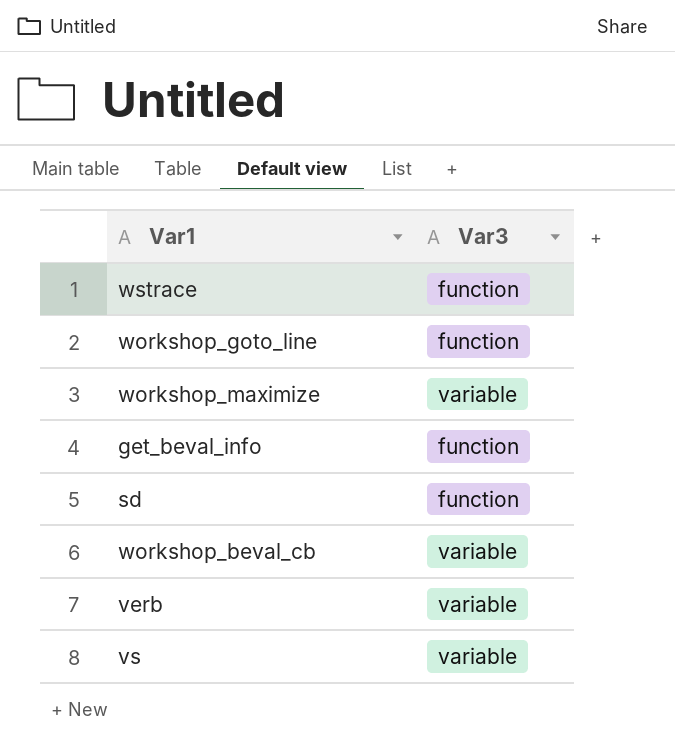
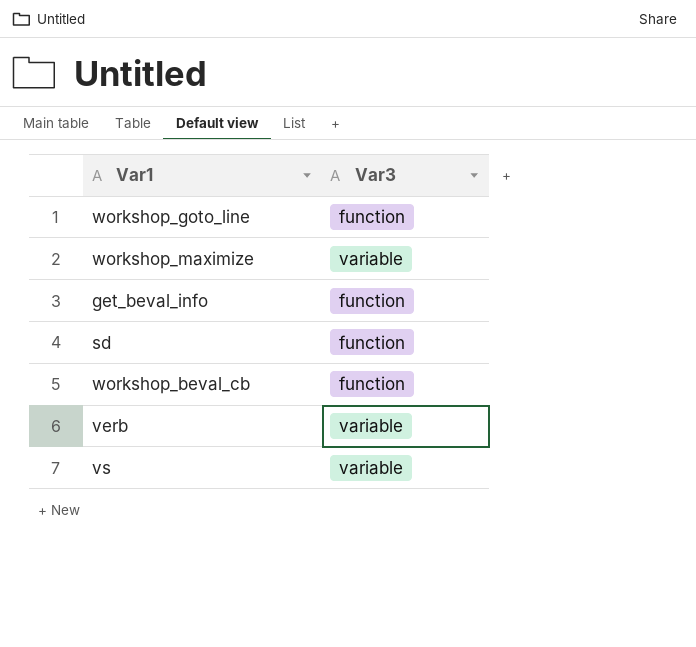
row wstrace: function -> none
workshop_beval_cb | Var3: variable -> function

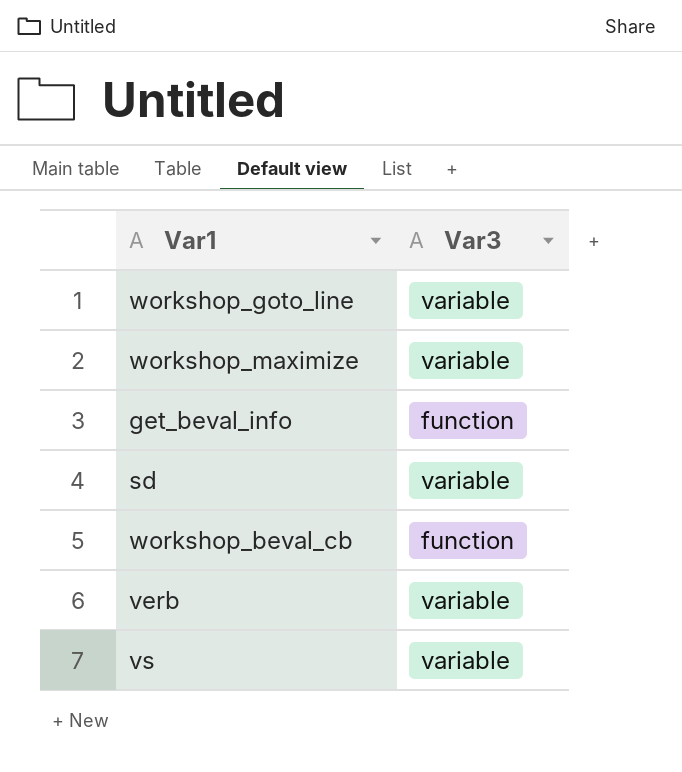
workshop_goto_line | Var3: function -> variable
sd | Var3: function -> variable

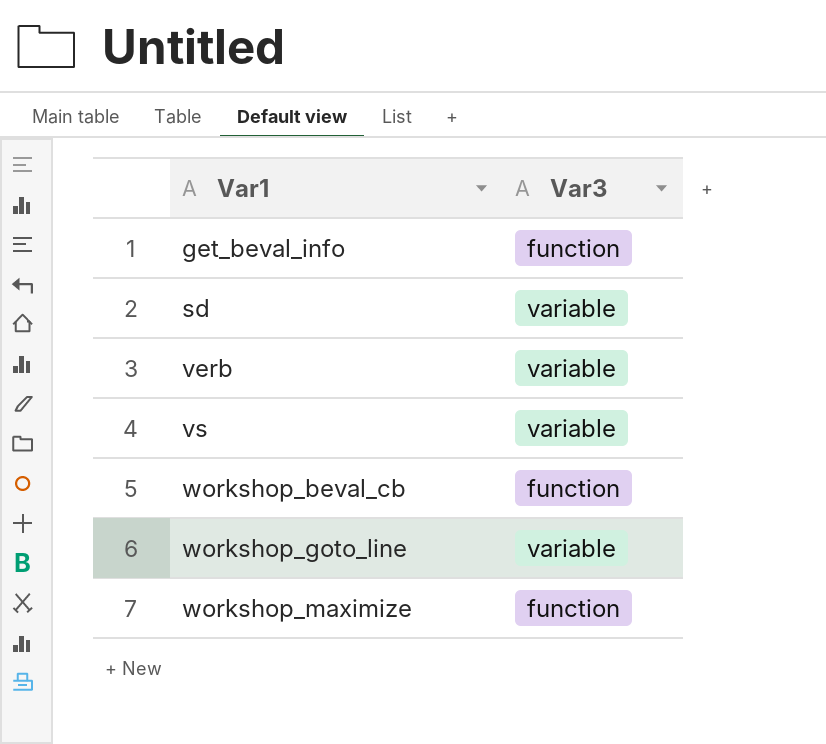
row order: none -> Var1 ascending
workshop_maximize | Var3: variable -> function

